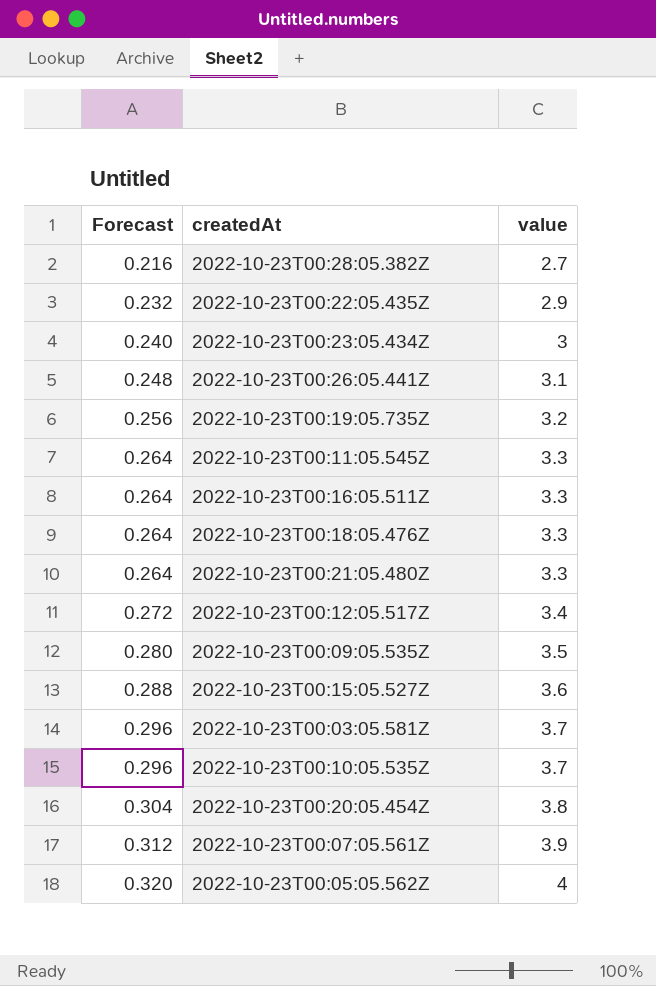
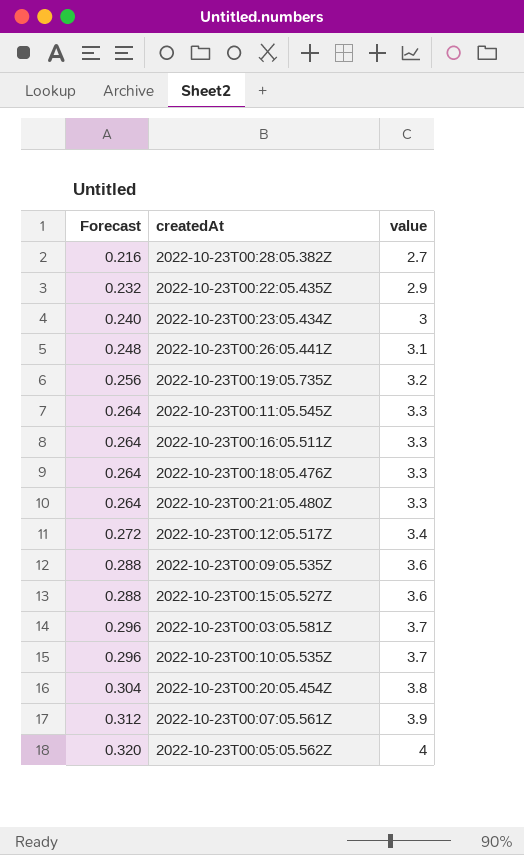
2022-10-23T00:09:05.535Z | Forecast: 0.280 -> 0.288
2022-10-23T00:09:05.535Z | value: 3.5 -> 3.6

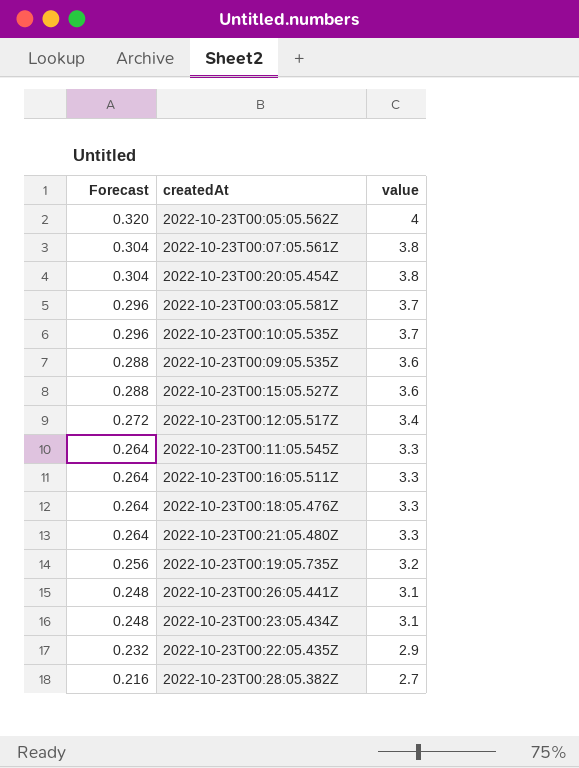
row order: Forecast ascending -> Forecast descending
2022-10-23T00:07:05.561Z | Forecast: 0.312 -> 0.304
2022-10-23T00:07:05.561Z | value: 3.9 -> 3.8
2022-10-23T00:23:05.434Z | Forecast: 0.240 -> 0.248
2022-10-23T00:23:05.434Z | value: 3 -> 3.1

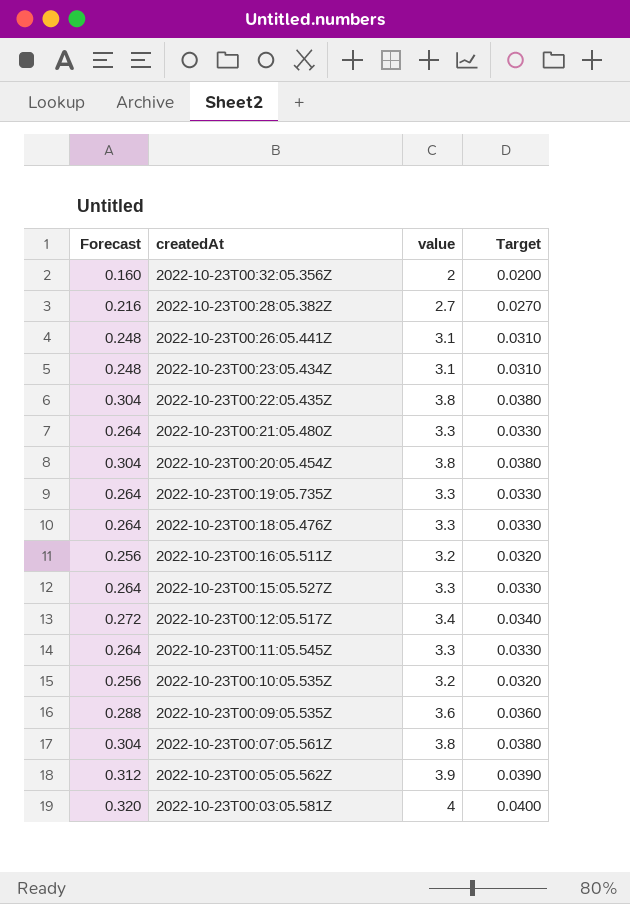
row order: Forecast descending -> createdAt descending
column Target | formula: none -> [value] * 0.01
row 2022-10-23T00:32:05.356Z: none -> 0.160 | 2 | 0.0200
2022-10-23T00:22:05.435Z | Forecast: 0.232 -> 0.304
2022-10-23T00:22:05.435Z | value: 2.9 -> 3.8
2022-10-23T00:19:05.735Z | Forecast: 0.256 -> 0.264
2022-10-23T00:19:05.735Z | value: 3.2 -> 3.3
2022-10-23T00:16:05.511Z | Forecast: 0.264 -> 0.256
2022-10-23T00:16:05.511Z | value: 3.3 -> 3.2
2022-10-23T00:15:05.527Z | Forecast: 0.288 -> 0.264
2022-10-23T00:15:05.527Z | value: 3.6 -> 3.3
2022-10-23T00:10:05.535Z | Forecast: 0.296 -> 0.256
2022-10-23T00:10:05.535Z | value: 3.7 -> 3.2
2022-10-23T00:05:05.562Z | Forecast: 0.320 -> 0.312
2022-10-23T00:05:05.562Z | value: 4 -> 3.9
2022-10-23T00:03:05.581Z | Forecast: 0.296 -> 0.320
2022-10-23T00:03:05.581Z | value: 3.7 -> 4

